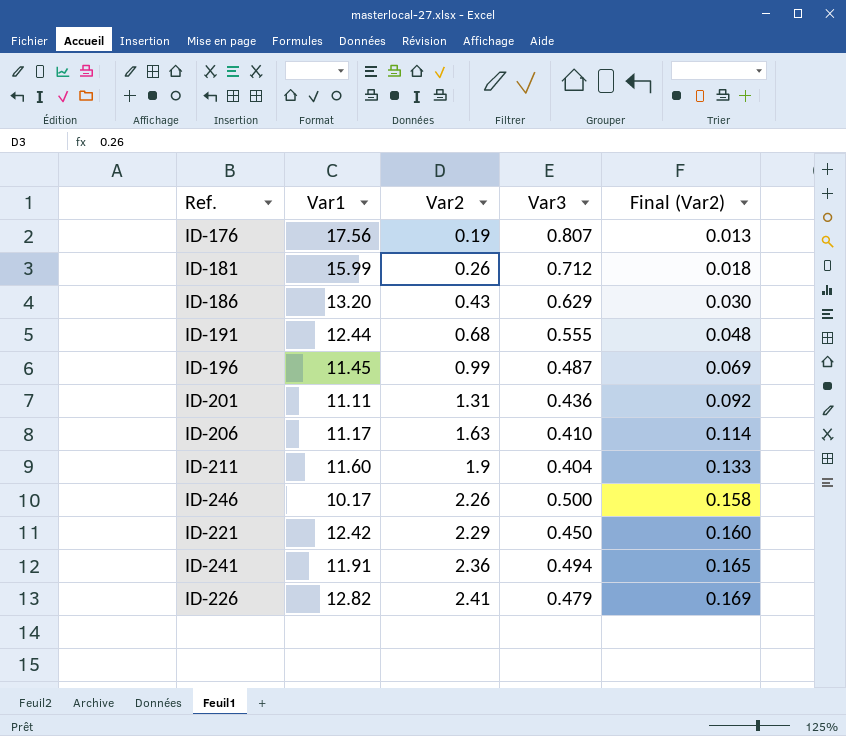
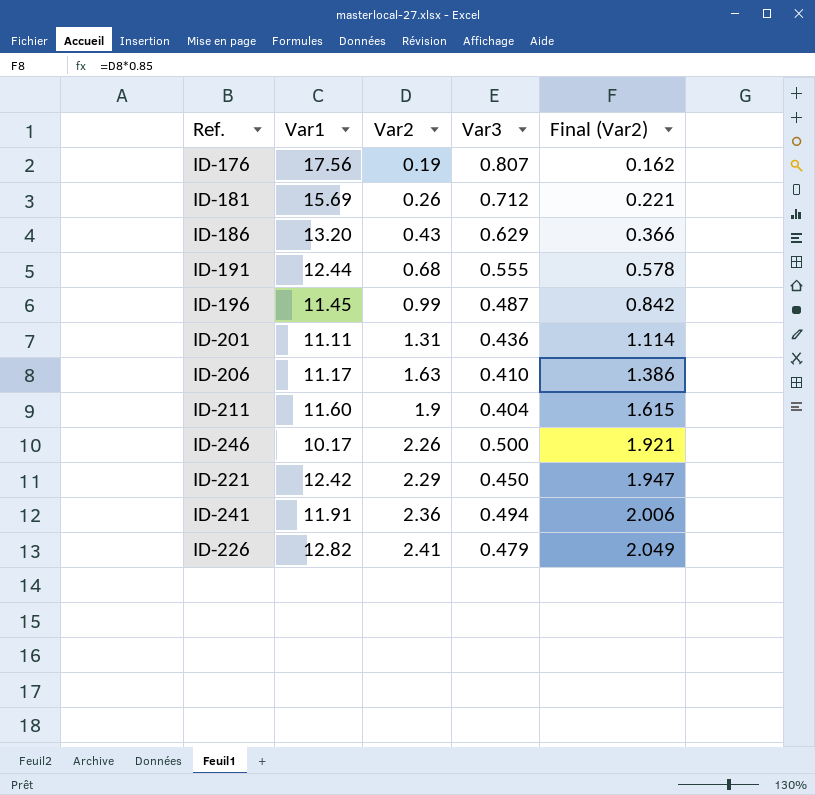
column Final (Var2) | formula: [Var2] * 0.07 -> [Var2] * 0.85
ID-181 | Var1: 15.99 -> 15.69

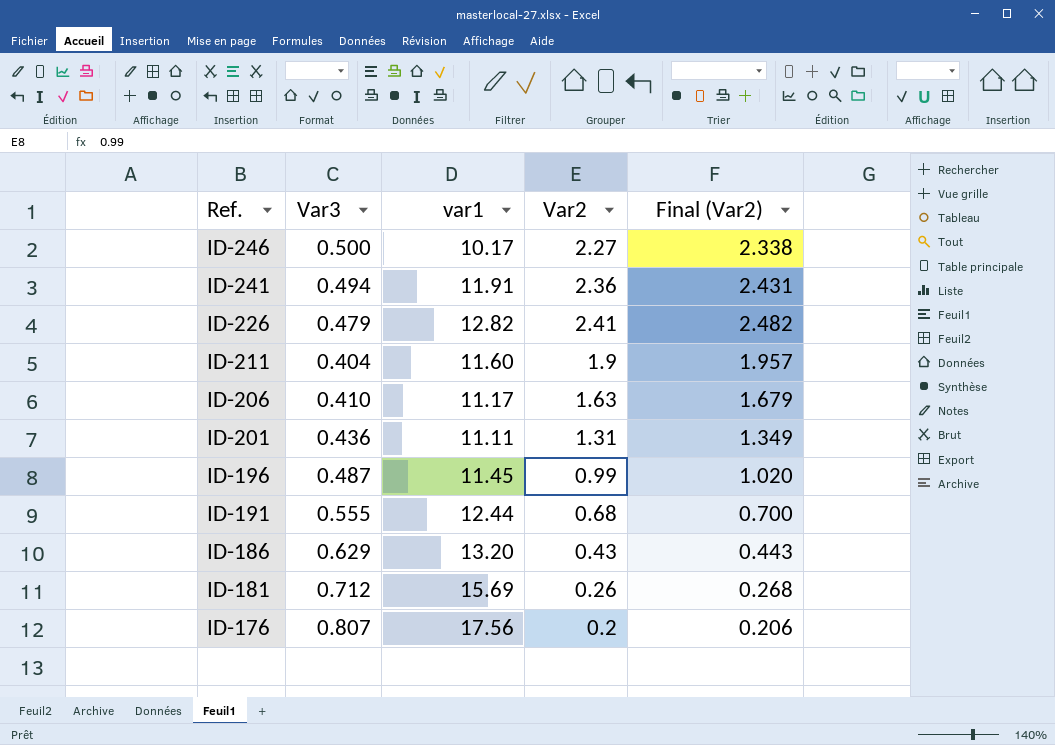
row order: Var2 ascending -> Ref. descending
column Var3 | position: 4 -> 2
column name: Var1 -> var1
column Final (Var2) | formula: [Var2] * 0.85 -> [Var2] * 1.03
row ID-221: 12.42 | 2.29 | 0.450 | 1.947 -> none
ID-246 | Var2: 2.26 -> 2.27
ID-176 | Var2: 0.19 -> 0.2

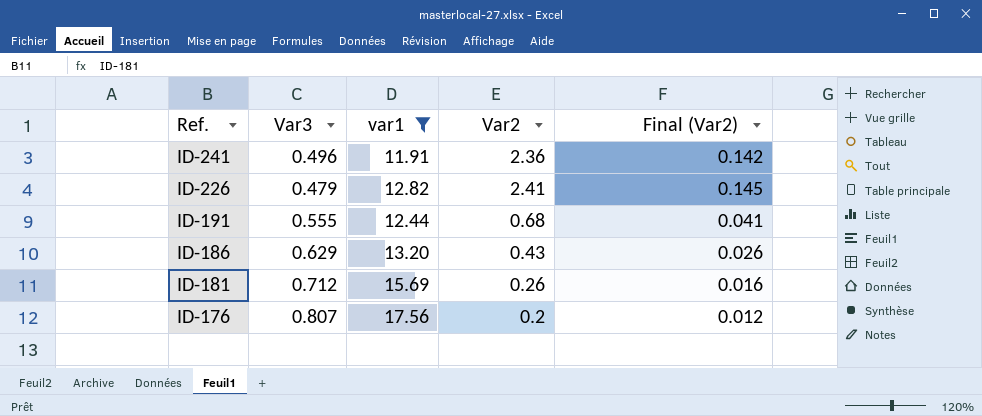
filter: none -> var1 >= 11.91
column Final (Var2) | formula: [Var2] * 1.03 -> [Var2] * 0.06
ID-241 | Var3: 0.494 -> 0.496

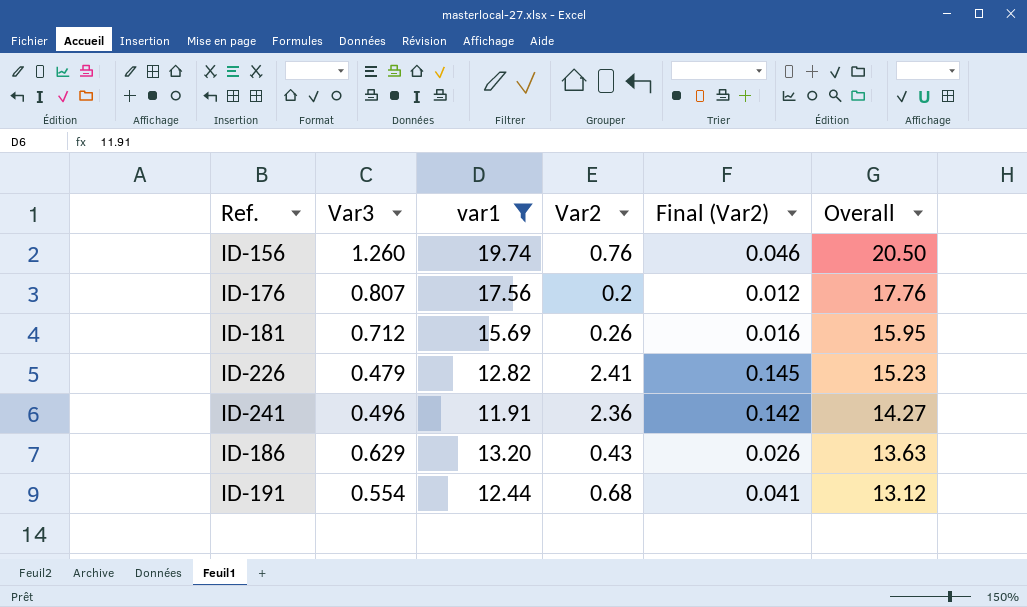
row order: Ref. descending -> Overall descending
column Overall | formula: none -> [var1] + [Var2]
row ID-156: none -> 1.260 | 19.74 | 0.76 | 0.046 | 20.50
ID-191 | Var3: 0.555 -> 0.554

